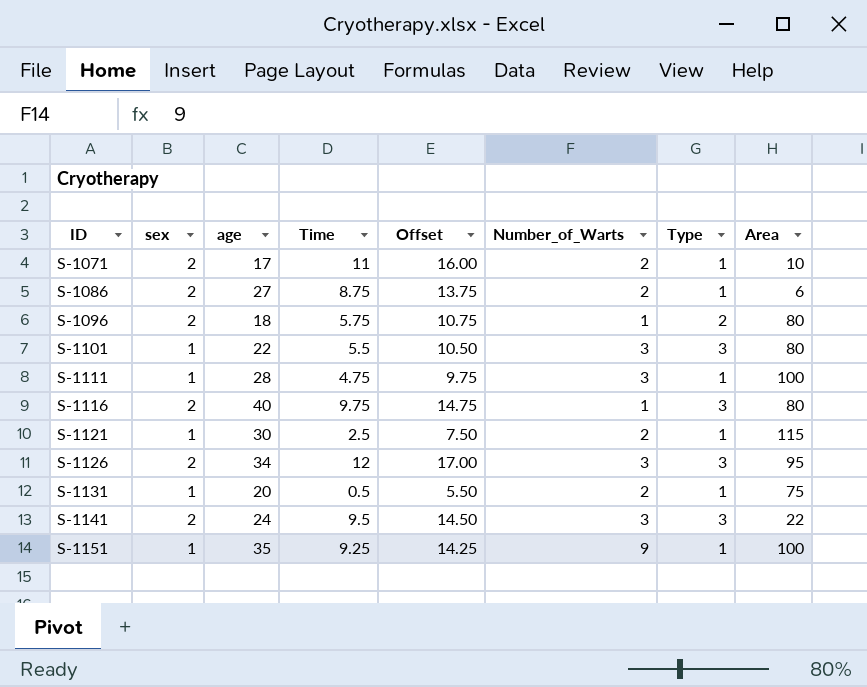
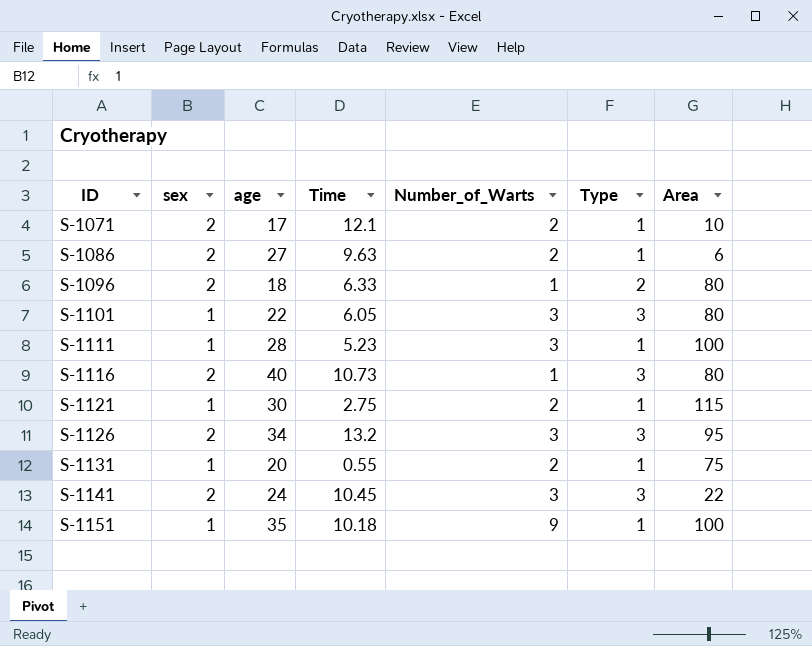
column Offset | formula: [Time] + 5 -> none
S-1071 | Time: 11 -> 12.1
S-1086 | Time: 8.75 -> 9.63
S-1096 | Time: 5.75 -> 6.33
S-1101 | Time: 5.5 -> 6.05
S-1111 | Time: 4.75 -> 5.23
S-1116 | Time: 9.75 -> 10.73
S-1121 | Time: 2.5 -> 2.75
S-1126 | Time: 12 -> 13.2
S-1131 | Time: 0.5 -> 0.55
S-1141 | Time: 9.5 -> 10.45
S-1151 | Time: 9.25 -> 10.18

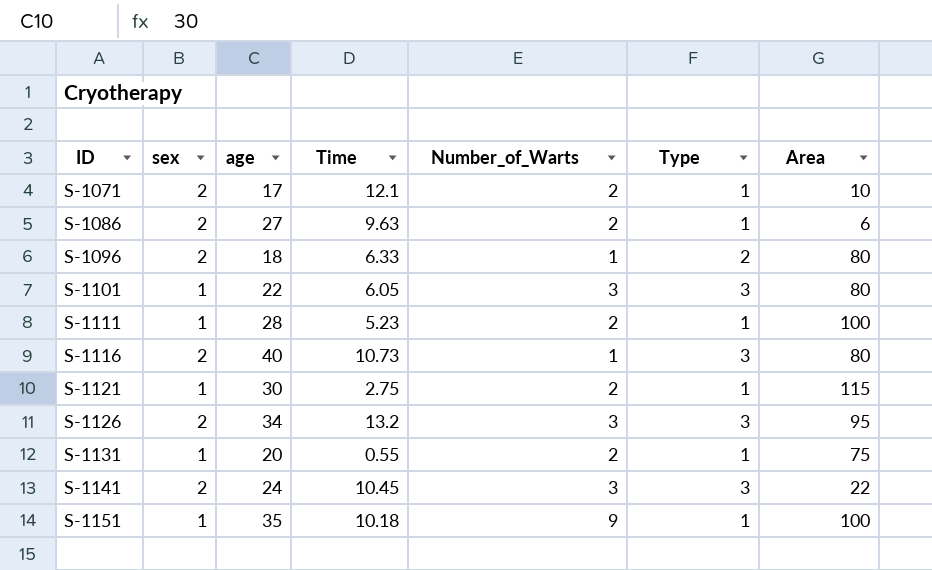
S-1111 | Number_of_Warts: 3 -> 2

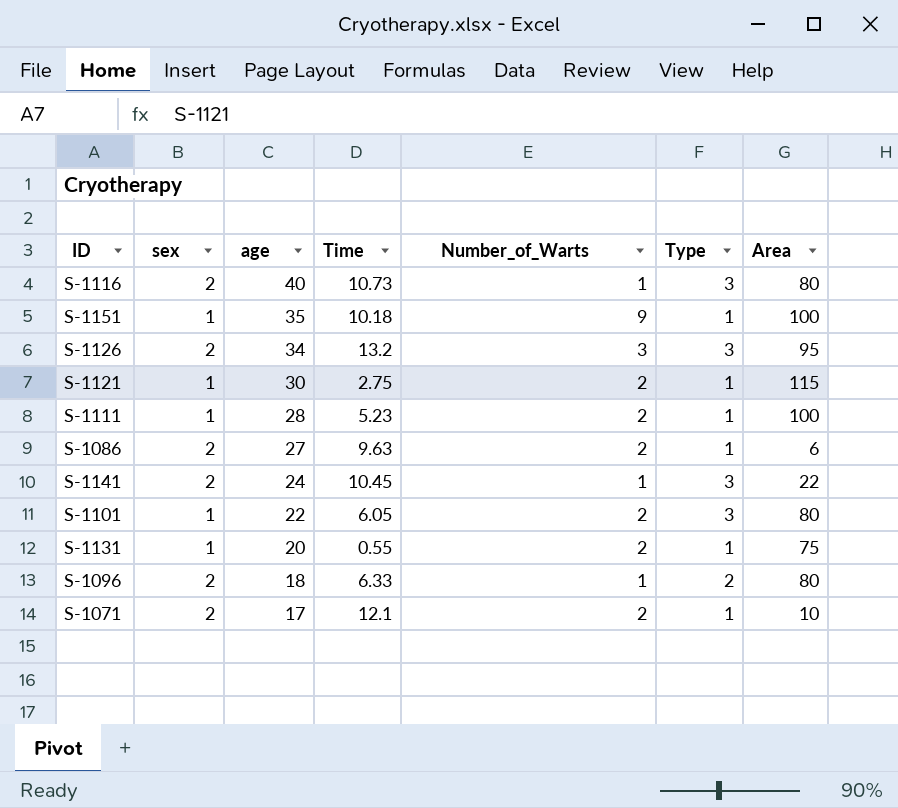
row order: ID ascending -> age descending
S-1141 | Number_of_Warts: 3 -> 1
S-1101 | Number_of_Warts: 3 -> 2

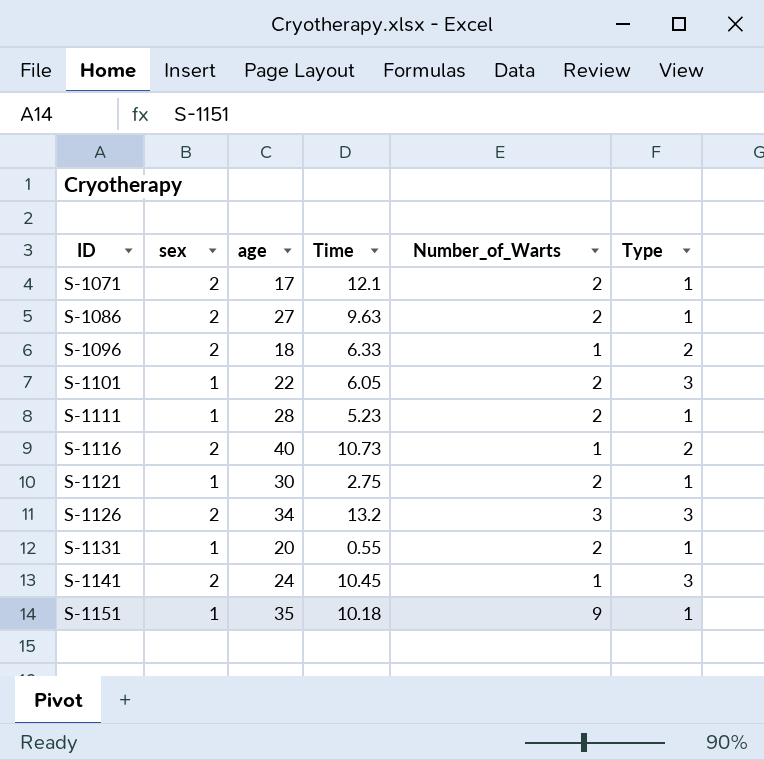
row order: age descending -> ID ascending
column Area | position: 7 -> none
S-1116 | Type: 3 -> 2

